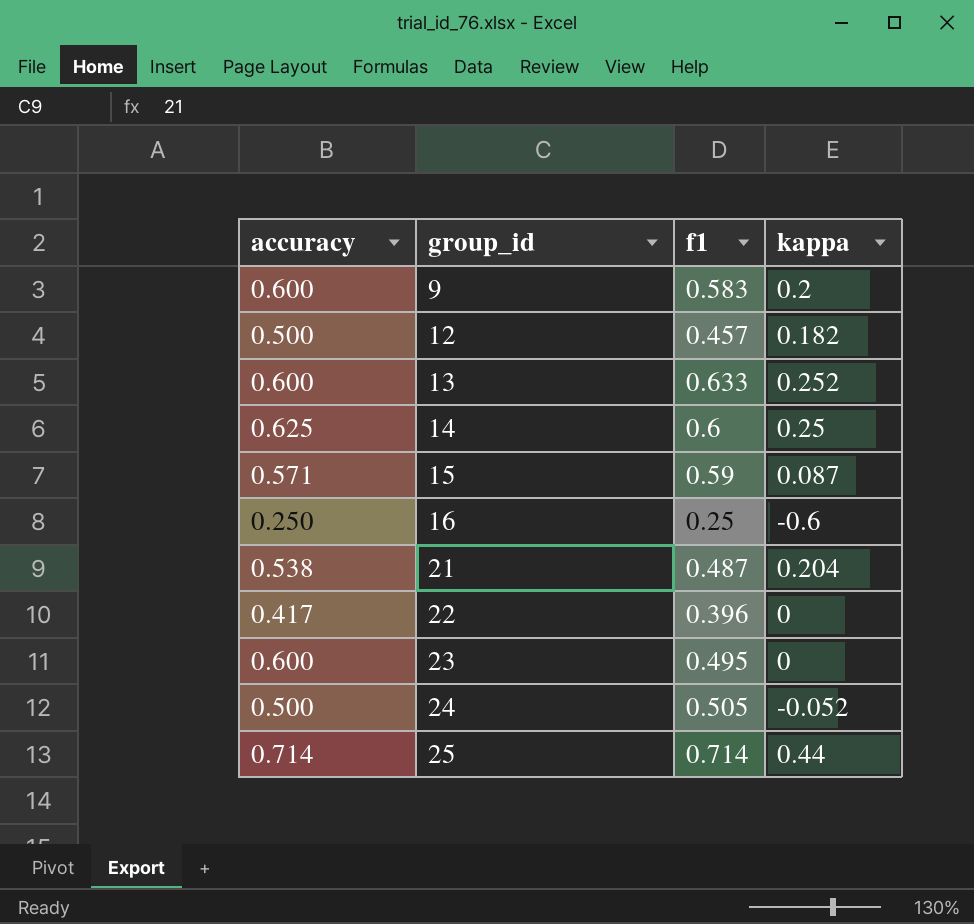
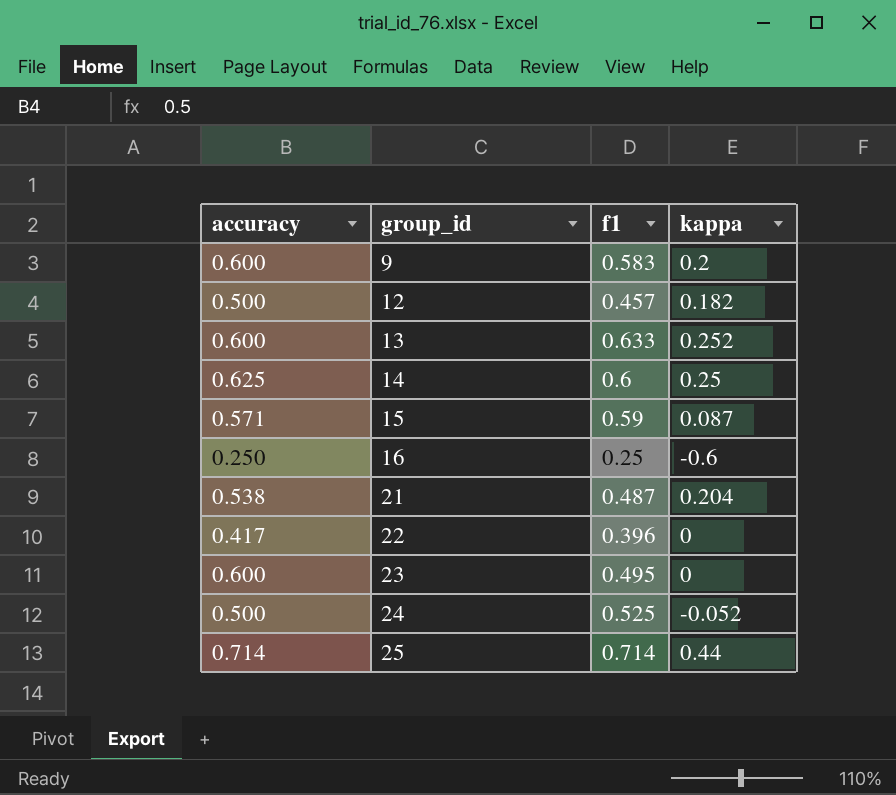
24 | f1: 0.505 -> 0.525

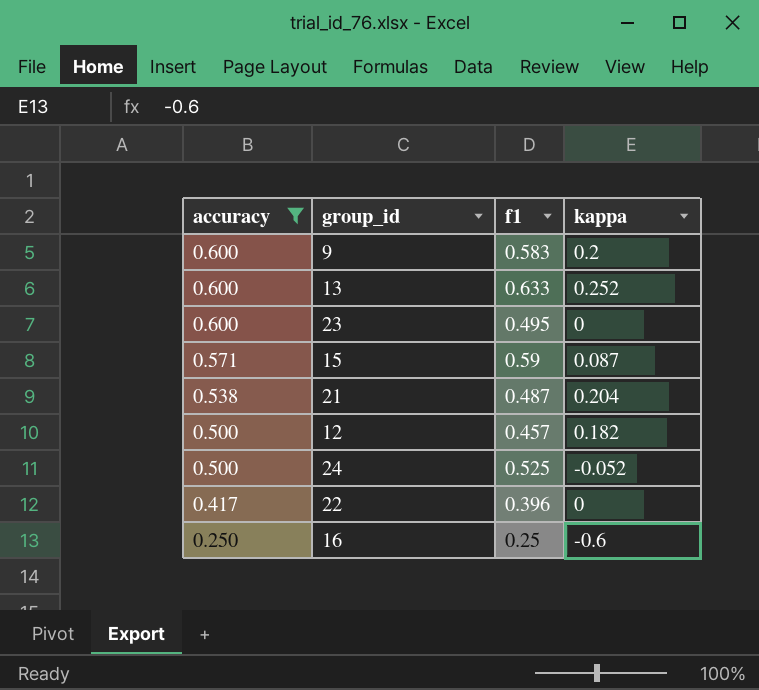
filter: none -> accuracy <= 0.600
row order: group_id ascending -> accuracy descending

